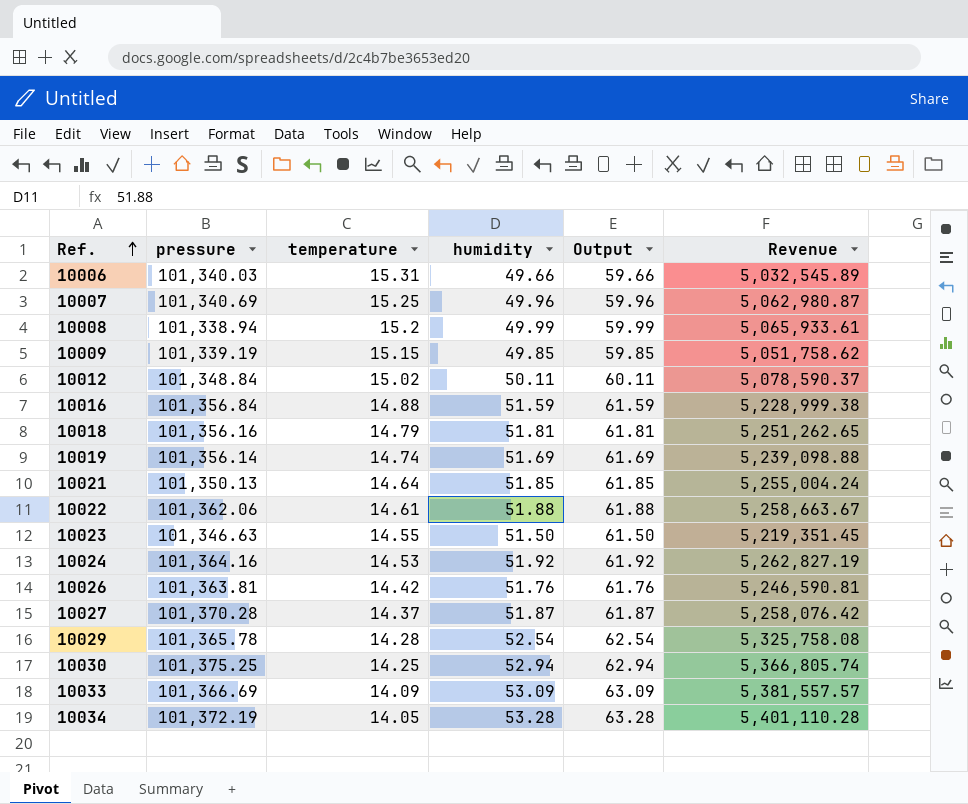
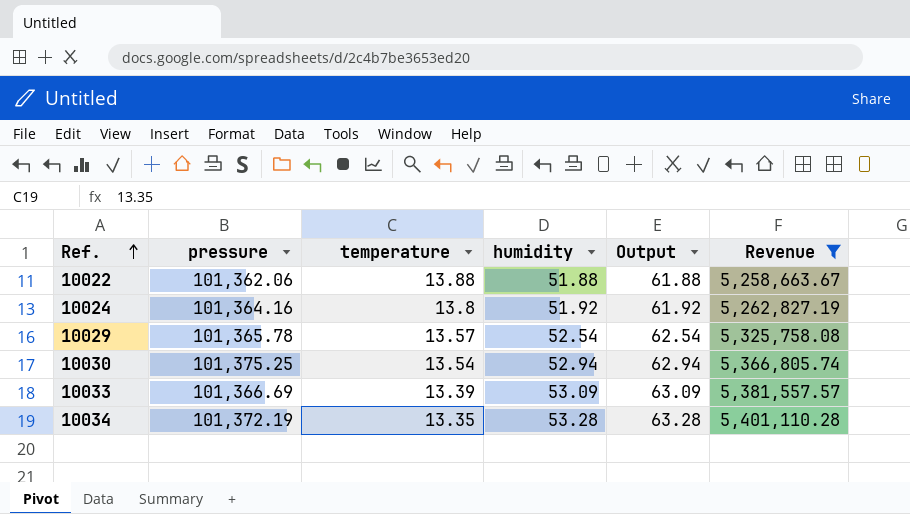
filter: none -> Revenue >= 5,258,663.67
10022 | temperature: 14.61 -> 13.88
10024 | temperature: 14.53 -> 13.8
10029 | temperature: 14.28 -> 13.57
10030 | temperature: 14.25 -> 13.54
10033 | temperature: 14.09 -> 13.39
10034 | temperature: 14.05 -> 13.35

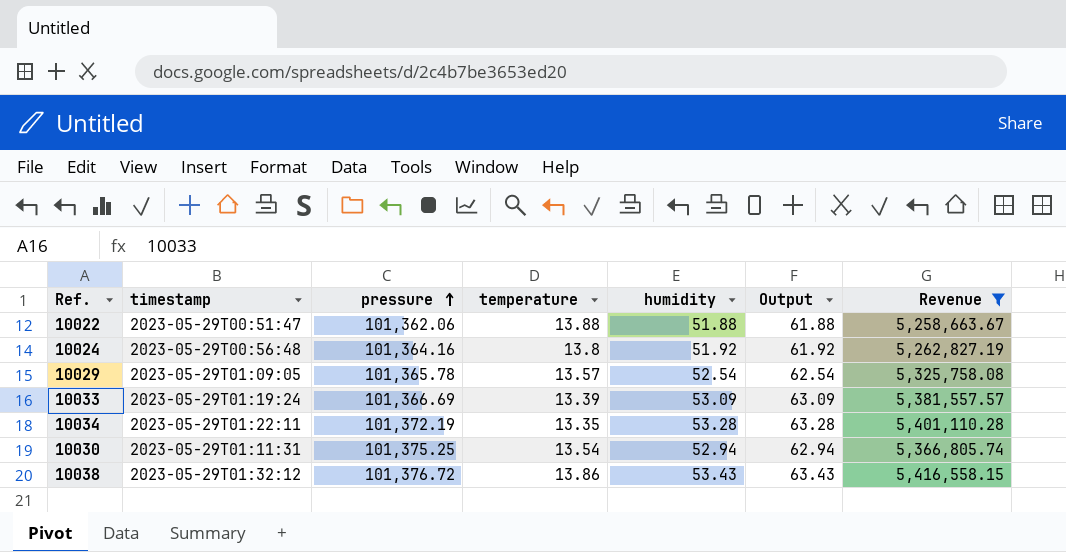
row order: Ref. ascending -> pressure ascending
column timestamp | position: none -> 2
row 10038: none -> 2023-05-29T01:32:12 | 101,376.72 | 13.86 | 53.43 | 63.43 | 5,416,558.15

